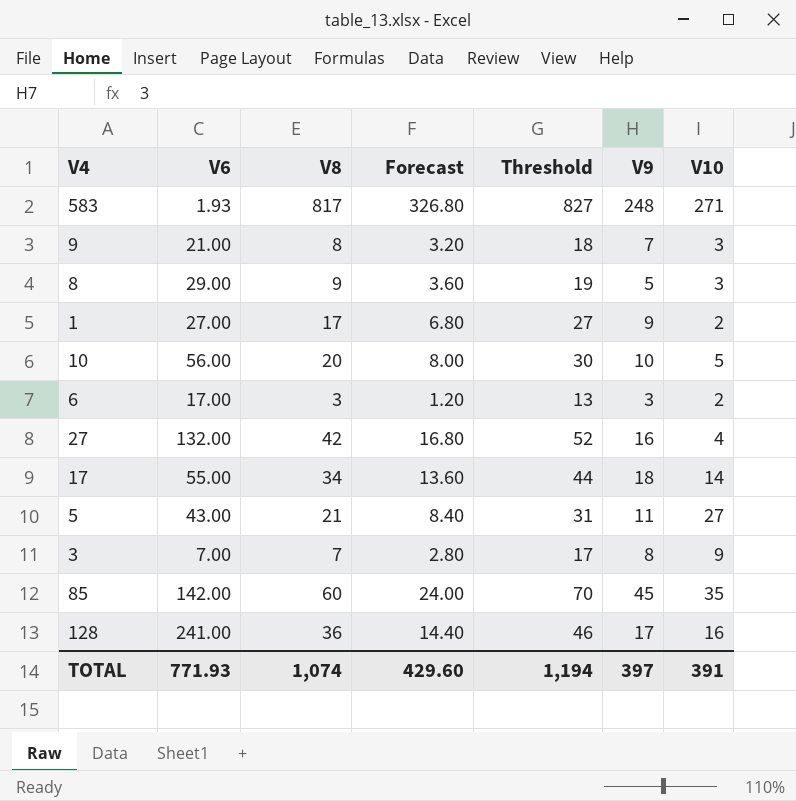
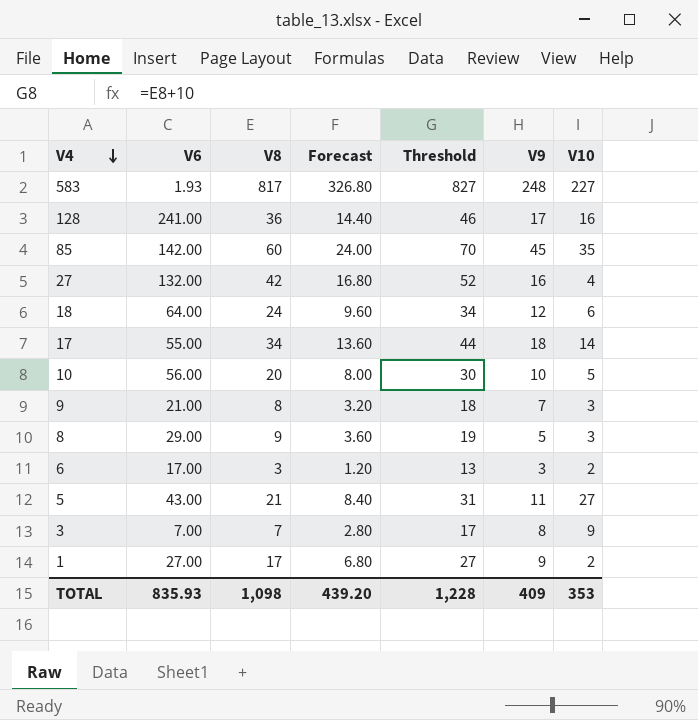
row order: none -> V4 descending
583 | V10: 271 -> 227
row 18: none -> 64.00 | 24 | 9.60 | 34 | 12 | 6
TOTAL | V6: 771.93 -> 835.93
TOTAL | V8: 1,074 -> 1,098
TOTAL | Forecast: 429.60 -> 439.20
TOTAL | Threshold: 1,194 -> 1,228
TOTAL | V9: 397 -> 409
TOTAL | V10: 391 -> 353

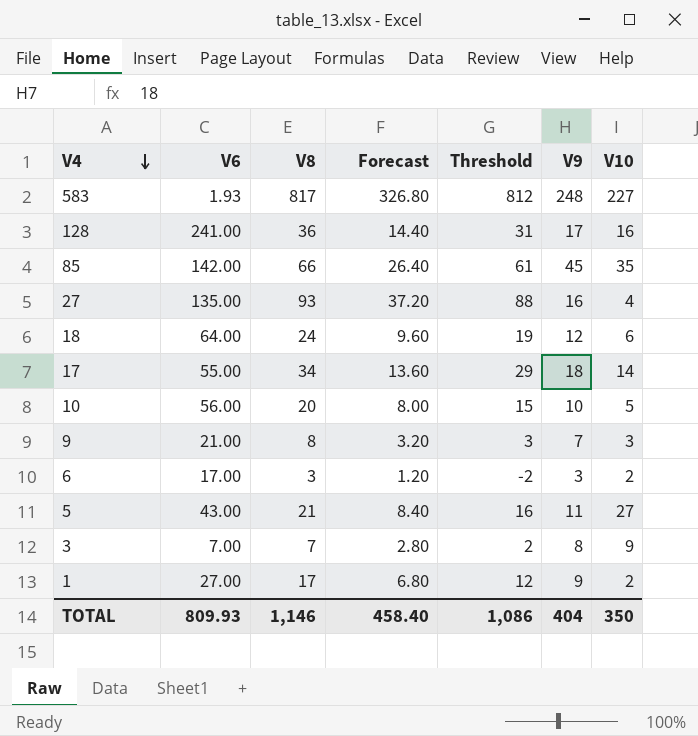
column Threshold | formula: [V8] + 10 -> [V8] - 5
row 8: 29.00 | 9 | 3.60 | 19 | 5 | 3 -> none
85 | V8: 60 -> 66
85 | Forecast: 24.00 -> 26.40
27 | V6: 132.00 -> 135.00
27 | V8: 42 -> 93
27 | Forecast: 16.80 -> 37.20
TOTAL | V6: 835.93 -> 809.93
TOTAL | V8: 1,098 -> 1,146
TOTAL | Forecast: 439.20 -> 458.40
TOTAL | Threshold: 1,228 -> 1,086
TOTAL | V9: 409 -> 404
TOTAL | V10: 353 -> 350

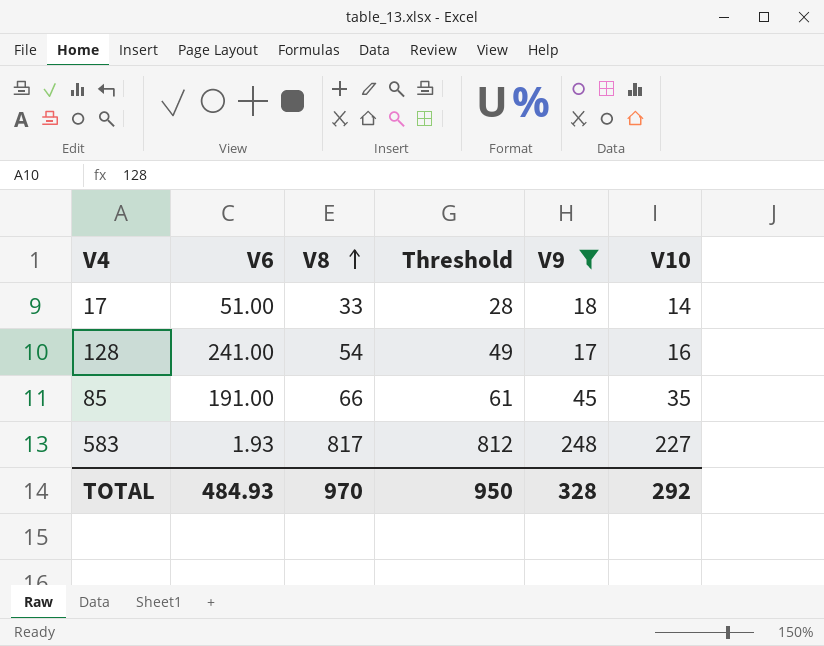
filter: none -> V9 >= 17
row order: V4 descending -> V8 ascending
column Forecast | formula: [V8] * 0.4 -> none
17 | V6: 55.00 -> 51.00
17 | V8: 34 -> 33
17 | Threshold: 29 -> 28
128 | V8: 36 -> 54
128 | Threshold: 31 -> 49
85 | V6: 142.00 -> 191.00
TOTAL | V6: 809.93 -> 484.93
TOTAL | V8: 1,146 -> 970
TOTAL | Threshold: 1,086 -> 950
TOTAL | V9: 404 -> 328
TOTAL | V10: 350 -> 292

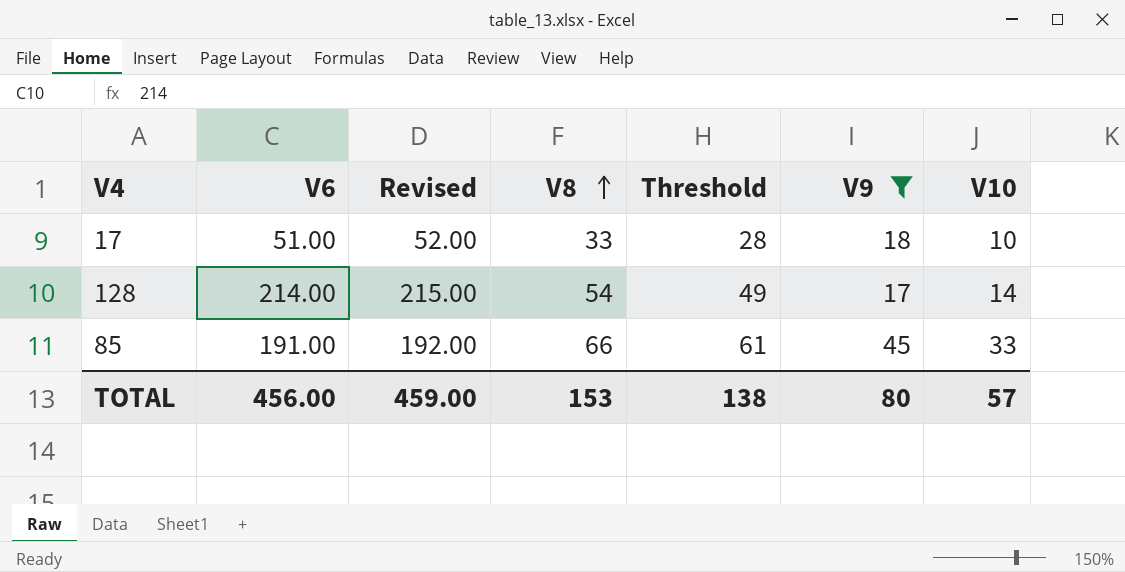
column Revised | formula: none -> [V6] + 1
row 583: 1.93 | 817 | 812 | 248 | 227 -> none
17 | V10: 14 -> 10
128 | V6: 241.00 -> 214.00
128 | V10: 16 -> 14
85 | V10: 35 -> 33
TOTAL | V6: 484.93 -> 456.00
TOTAL | V8: 970 -> 153
TOTAL | Threshold: 950 -> 138
TOTAL | V9: 328 -> 80
TOTAL | V10: 292 -> 57

